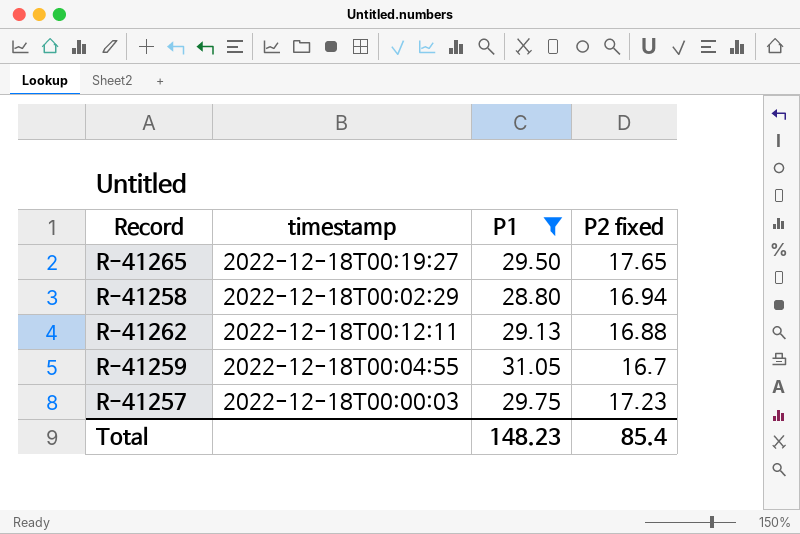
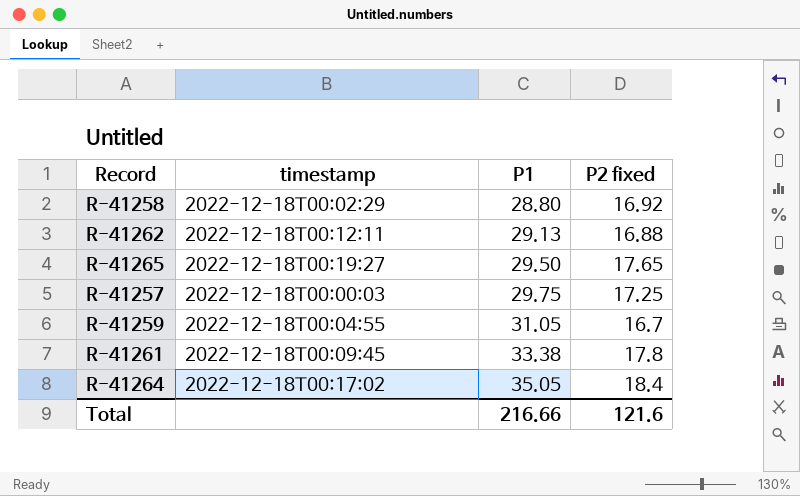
filter: P1 <= 31.05 -> none
row order: none -> P1 ascending
R-41258 | P2 fixed: 16.94 -> 16.92
R-41257 | P2 fixed: 17.23 -> 17.25
Total | P1: 148.23 -> 216.66
Total | P2 fixed: 85.4 -> 121.6

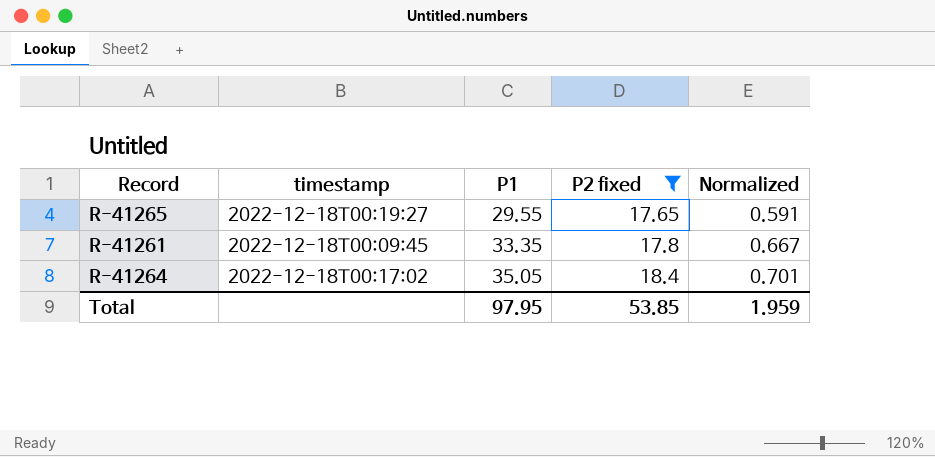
filter: none -> P2 fixed >= 17.65
column Normalized | formula: none -> [P1] * 0.02
R-41265 | P1: 29.50 -> 29.55
R-41261 | P1: 33.38 -> 33.35
Total | P1: 216.66 -> 97.95
Total | P2 fixed: 121.6 -> 53.85

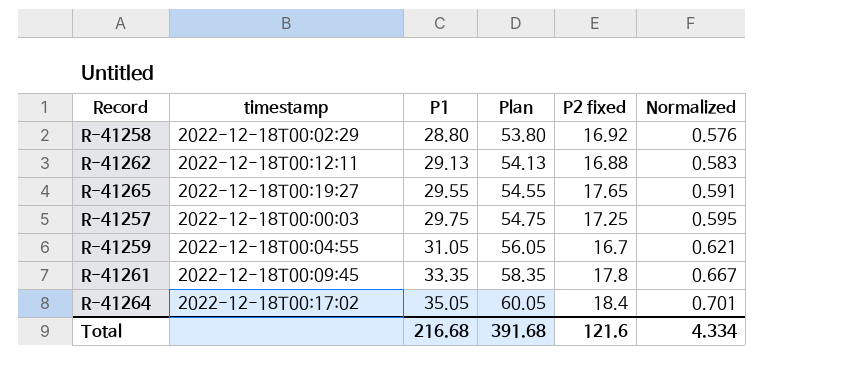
filter: P2 fixed >= 17.65 -> none
column Plan | formula: none -> [P1] + 25
Total | P1: 97.95 -> 216.68
Total | P2 fixed: 53.85 -> 121.6
Total | Normalized: 1.959 -> 4.334

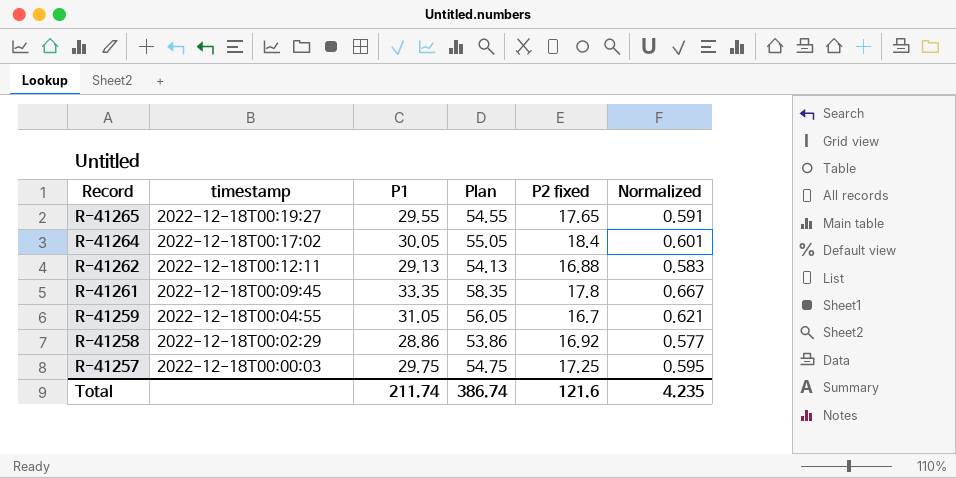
row order: P1 ascending -> Record descending
R-41264 | P1: 35.05 -> 30.05
R-41264 | Plan: 60.05 -> 55.05
R-41264 | Normalized: 0.701 -> 0.601
R-41258 | P1: 28.80 -> 28.86
R-41258 | Plan: 53.80 -> 53.86
R-41258 | Normalized: 0.576 -> 0.577
Total | P1: 216.68 -> 211.74
Total | Plan: 391.68 -> 386.74
Total | Normalized: 4.334 -> 4.235

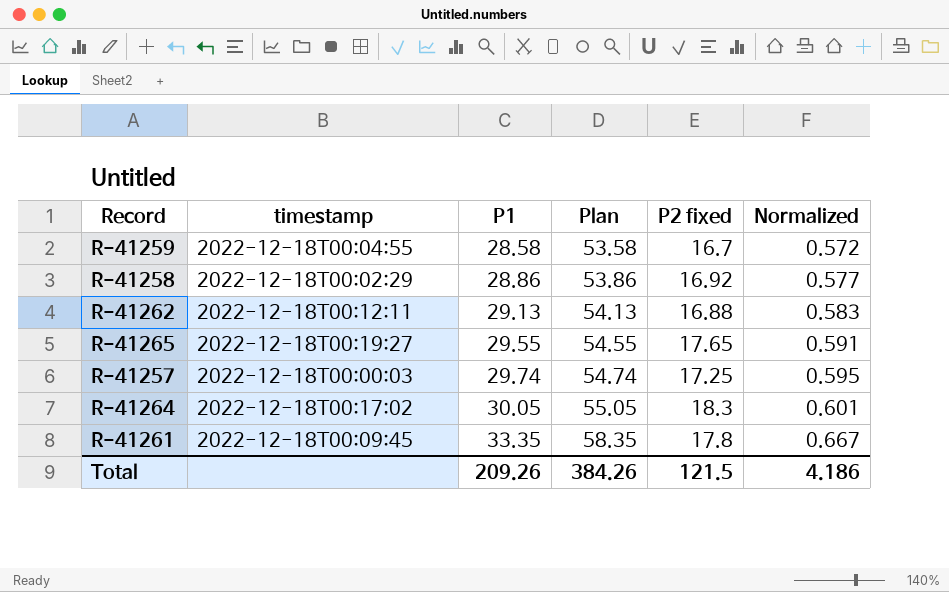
row order: Record descending -> P1 ascending
R-41259 | P1: 31.05 -> 28.58
R-41259 | Plan: 56.05 -> 53.58
R-41259 | Normalized: 0.621 -> 0.572
R-41257 | P1: 29.75 -> 29.74
R-41257 | Plan: 54.75 -> 54.74
R-41264 | P2 fixed: 18.4 -> 18.3
Total | P1: 211.74 -> 209.26
Total | Plan: 386.74 -> 384.26
Total | P2 fixed: 121.6 -> 121.5
Total | Normalized: 4.235 -> 4.186

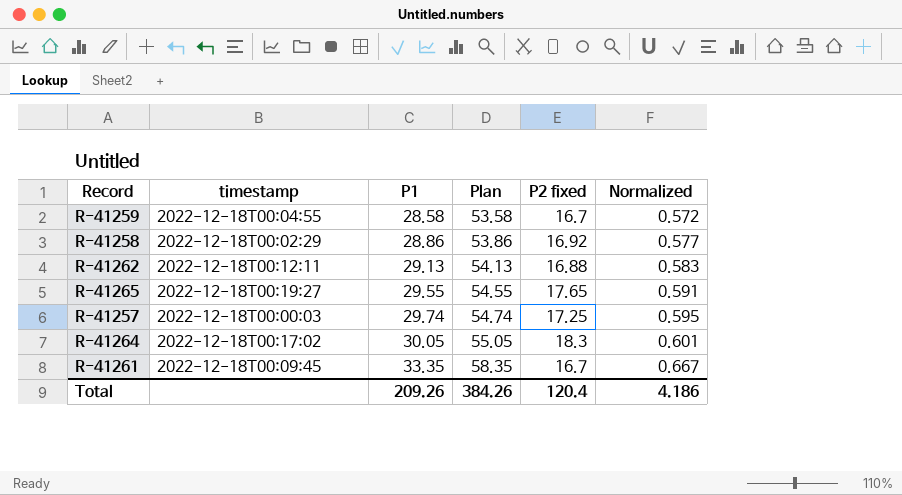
R-41261 | P2 fixed: 17.8 -> 16.7
Total | P2 fixed: 121.5 -> 120.4

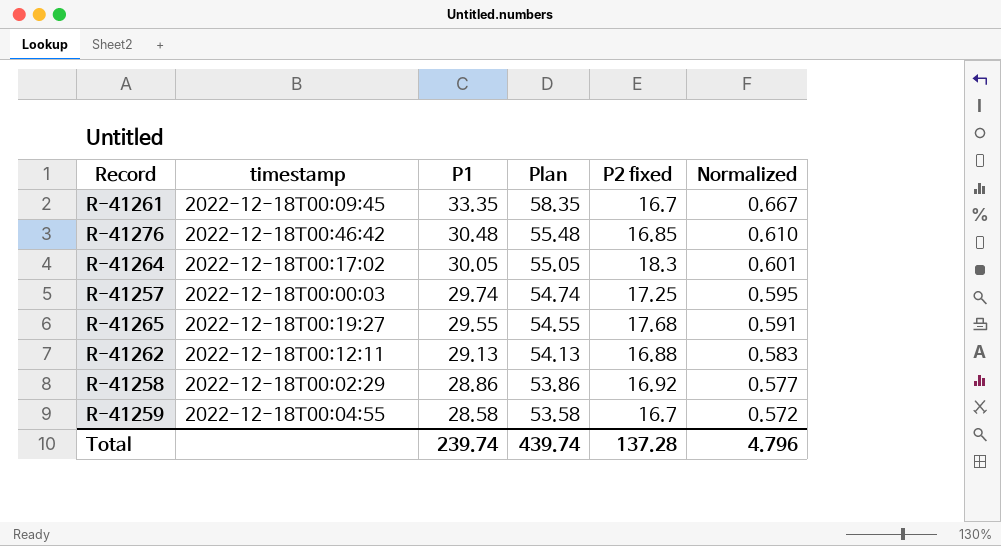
row order: P1 ascending -> P1 descending
row R-41276: none -> 2022-12-18T00:46:42 | 30.48 | 55.48 | 16.85 | 0.610
R-41265 | P2 fixed: 17.65 -> 17.68
Total | P1: 209.26 -> 239.74
Total | Plan: 384.26 -> 439.74
Total | P2 fixed: 120.4 -> 137.28
Total | Normalized: 4.186 -> 4.796

